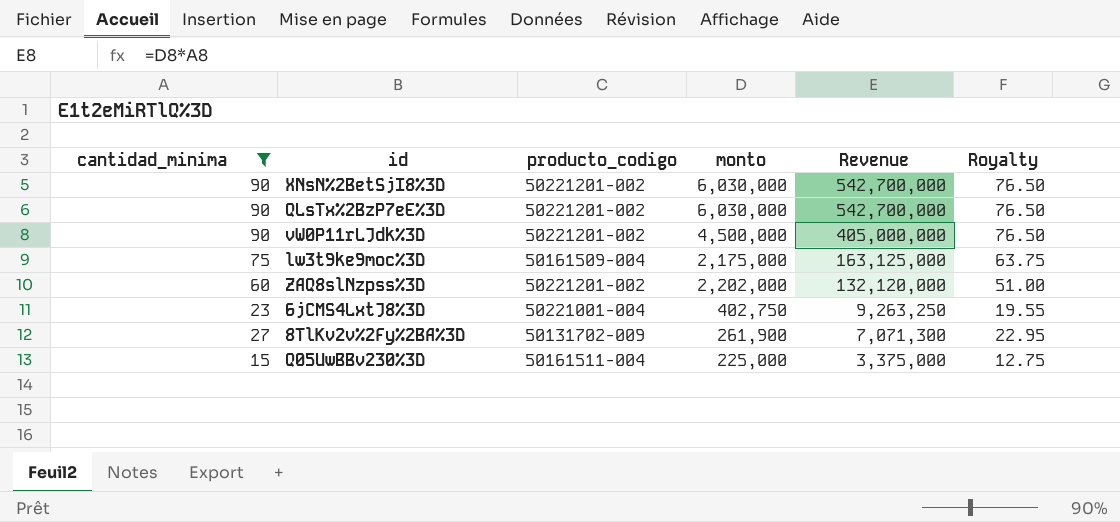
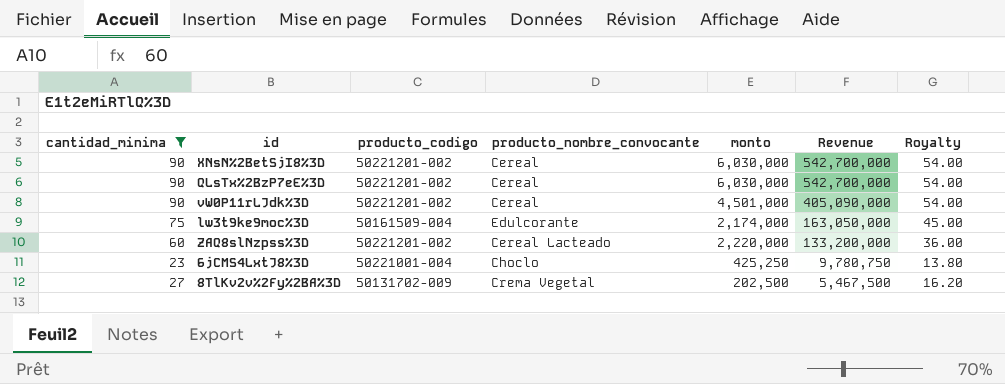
column producto_nombre_convocante | position: none -> 4
column Royalty | formula: [cantidad_minima] * 0.85 -> [cantidad_minima] * 0.6
row Q05UwBBv230%3D: 15 | 50161511-004 | 225,000 | 3,375,000 | 12.75 -> none
vW0P11rLJdk%3D | monto: 4,500,000 -> 4,501,000
vW0P11rLJdk%3D | Revenue: 405,000,000 -> 405,090,000
lw3t9ke9moc%3D | monto: 2,175,000 -> 2,174,000
lw3t9ke9moc%3D | Revenue: 163,125,000 -> 163,050,000
ZAQ8slNzpss%3D | monto: 2,202,000 -> 2,220,000
ZAQ8slNzpss%3D | Revenue: 132,120,000 -> 133,200,000
6jCMS4LxtJ8%3D | monto: 402,750 -> 425,250
6jCMS4LxtJ8%3D | Revenue: 9,263,250 -> 9,780,750
8TlKv2v%2Fy%2BA%3D | monto: 261,900 -> 202,500
8TlKv2v%2Fy%2BA%3D | Revenue: 7,071,300 -> 5,467,500

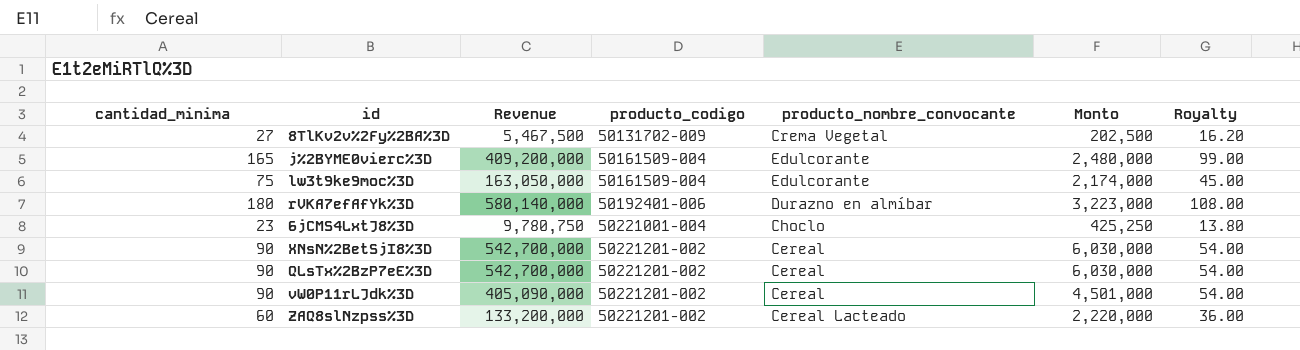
filter: cantidad_minima <= 90 -> none
row order: Revenue descending -> producto_codigo ascending
column Revenue | position: 6 -> 3
column name: monto -> Monto

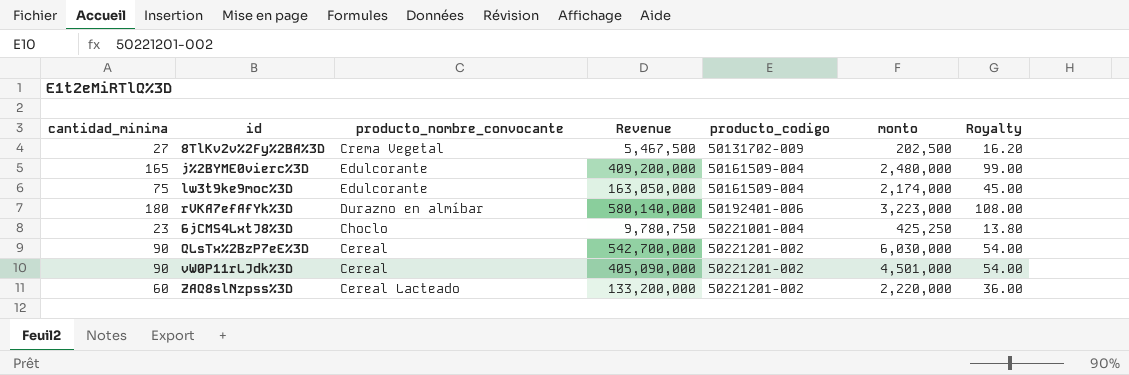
column producto_nombre_convocante | position: 5 -> 3
column name: Monto -> monto
row XNsN%2BetSjI8%3D: 90 | 542,700,000 | 50221201-002 | Cereal | 6,030,000 | 54.00 -> none

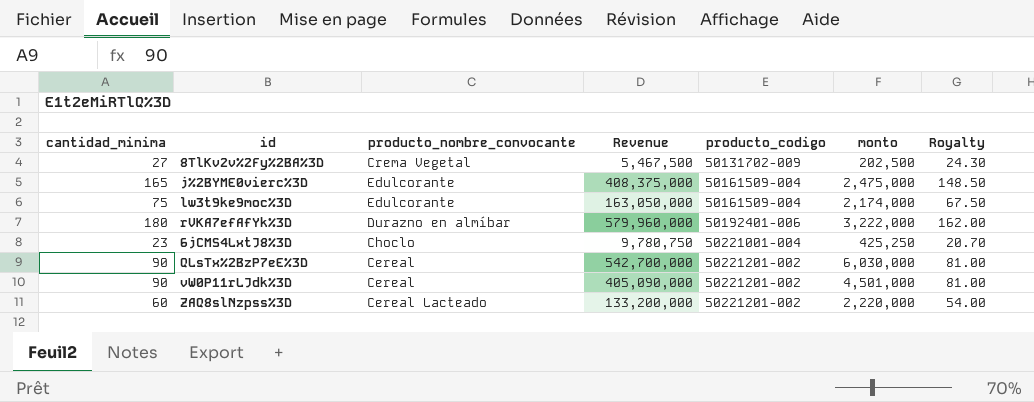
column Royalty | formula: [cantidad_minima] * 0.6 -> [cantidad_minima] * 0.9
j%2BYME0vierc%3D | Revenue: 409,200,000 -> 408,375,000
j%2BYME0vierc%3D | monto: 2,480,000 -> 2,475,000
rVKA7efAfYk%3D | Revenue: 580,140,000 -> 579,960,000
rVKA7efAfYk%3D | monto: 3,223,000 -> 3,222,000

